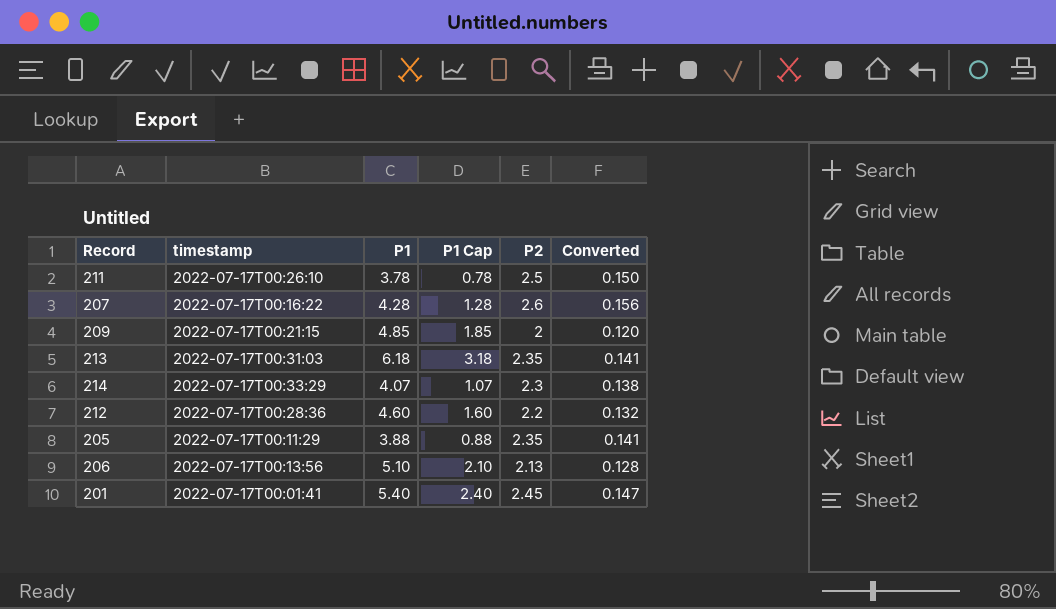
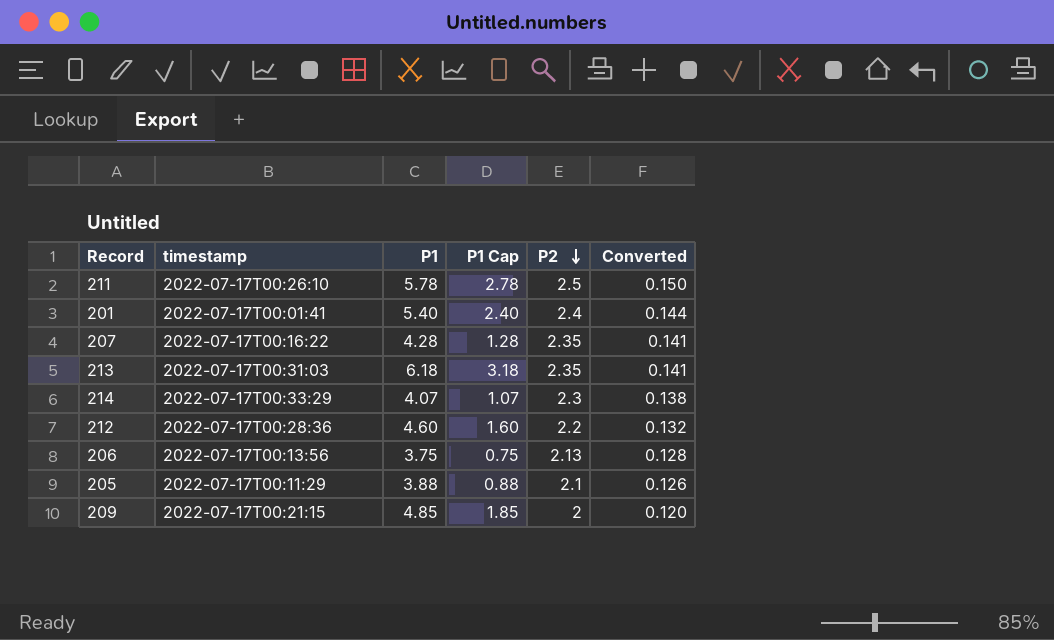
row order: none -> P2 descending
211 | P1: 3.78 -> 5.78
211 | P1 Cap: 0.78 -> 2.78
201 | P2: 2.45 -> 2.4
201 | Converted: 0.147 -> 0.144
207 | P2: 2.6 -> 2.35
207 | Converted: 0.156 -> 0.141
206 | P1: 5.10 -> 3.75
206 | P1 Cap: 2.10 -> 0.75
205 | P2: 2.35 -> 2.1
205 | Converted: 0.141 -> 0.126

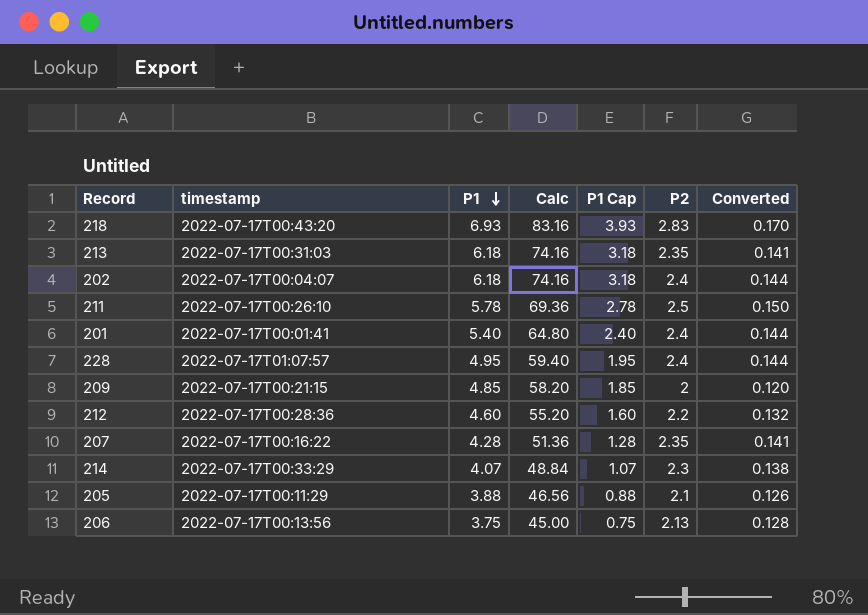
row order: P2 descending -> P1 descending
column Calc | formula: none -> [P1] * 12
row 218: none -> 2022-07-17T00:43:20 | 6.93 | 83.16 | 3.93 | 2.83 | 0.170
row 202: none -> 2022-07-17T00:04:07 | 6.18 | 74.16 | 3.18 | 2.4 | 0.144
row 228: none -> 2022-07-17T01:07:57 | 4.95 | 59.40 | 1.95 | 2.4 | 0.144

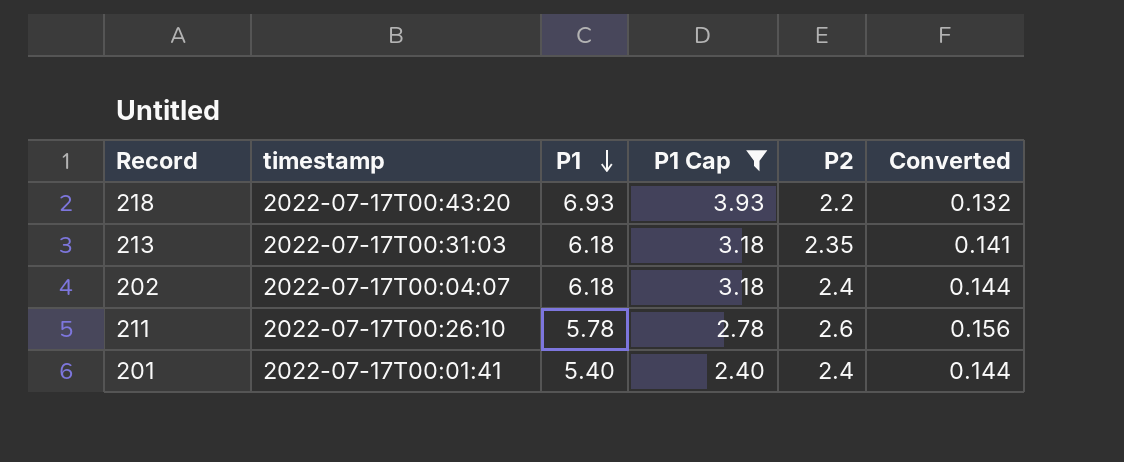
filter: none -> P1 Cap >= 2.40
column Calc | formula: [P1] * 12 -> none
218 | P2: 2.83 -> 2.2
218 | Converted: 0.170 -> 0.132
211 | P2: 2.5 -> 2.6
211 | Converted: 0.150 -> 0.156

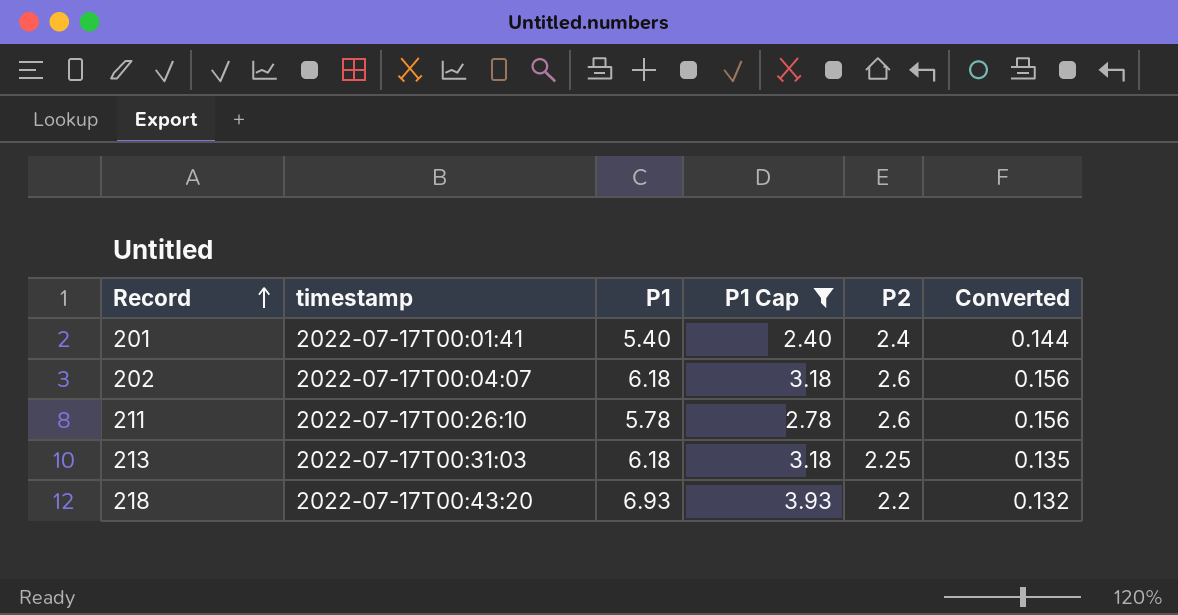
row order: P1 descending -> Record ascending
202 | P2: 2.4 -> 2.6
202 | Converted: 0.144 -> 0.156
213 | P2: 2.35 -> 2.25
213 | Converted: 0.141 -> 0.135

